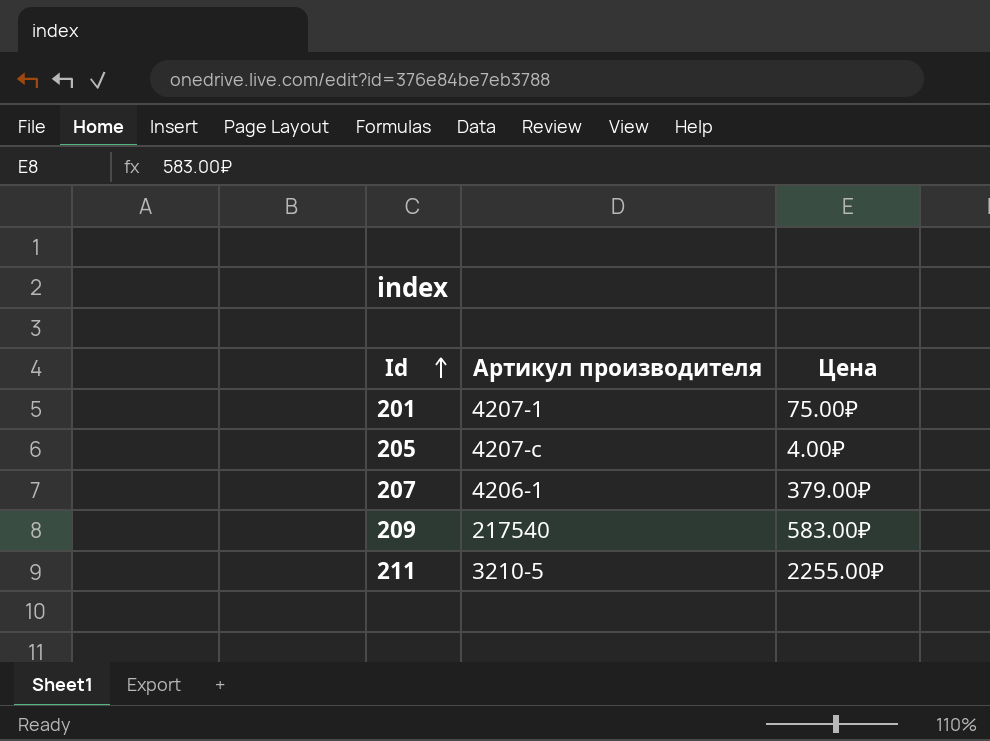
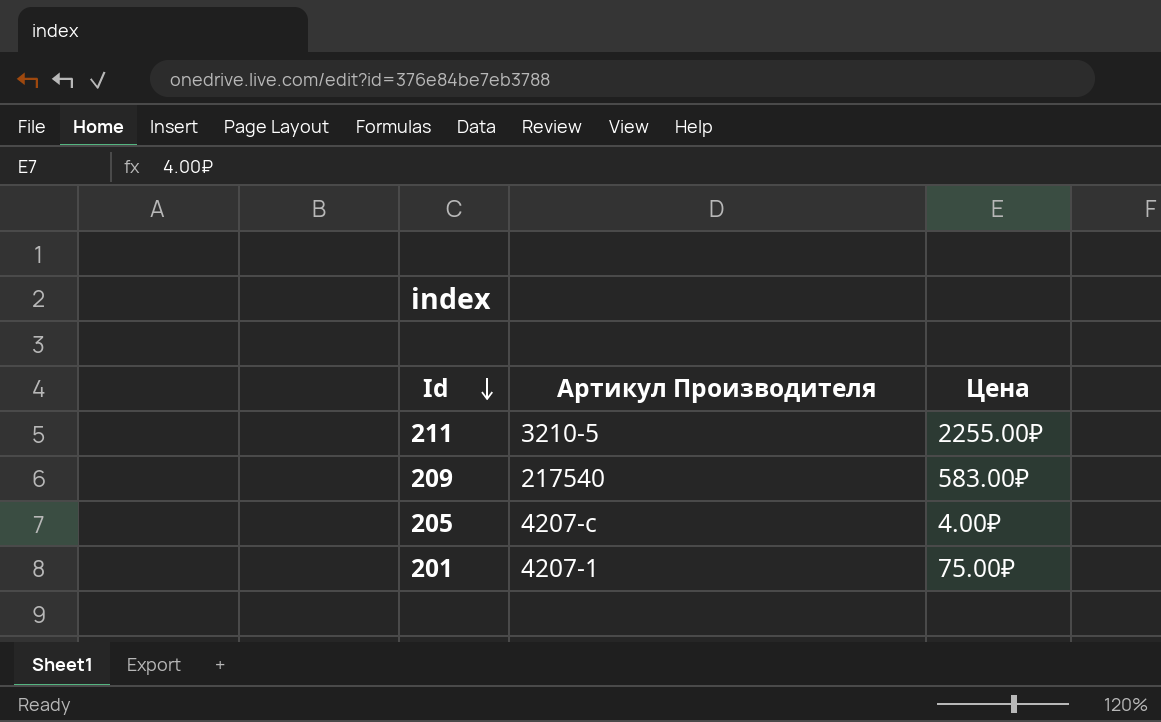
row order: Id ascending -> Id descending
column name: Артикул производителя -> Артикул Производителя
row 207: 4206-1 | 379.00₽ -> none

